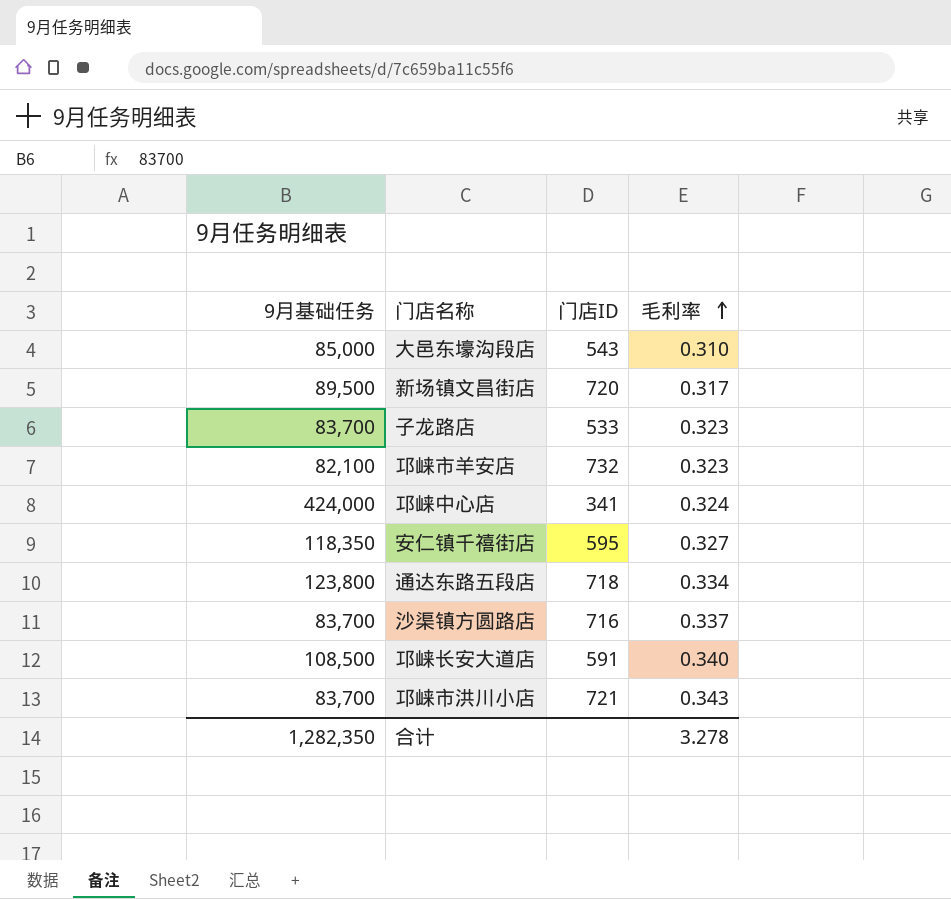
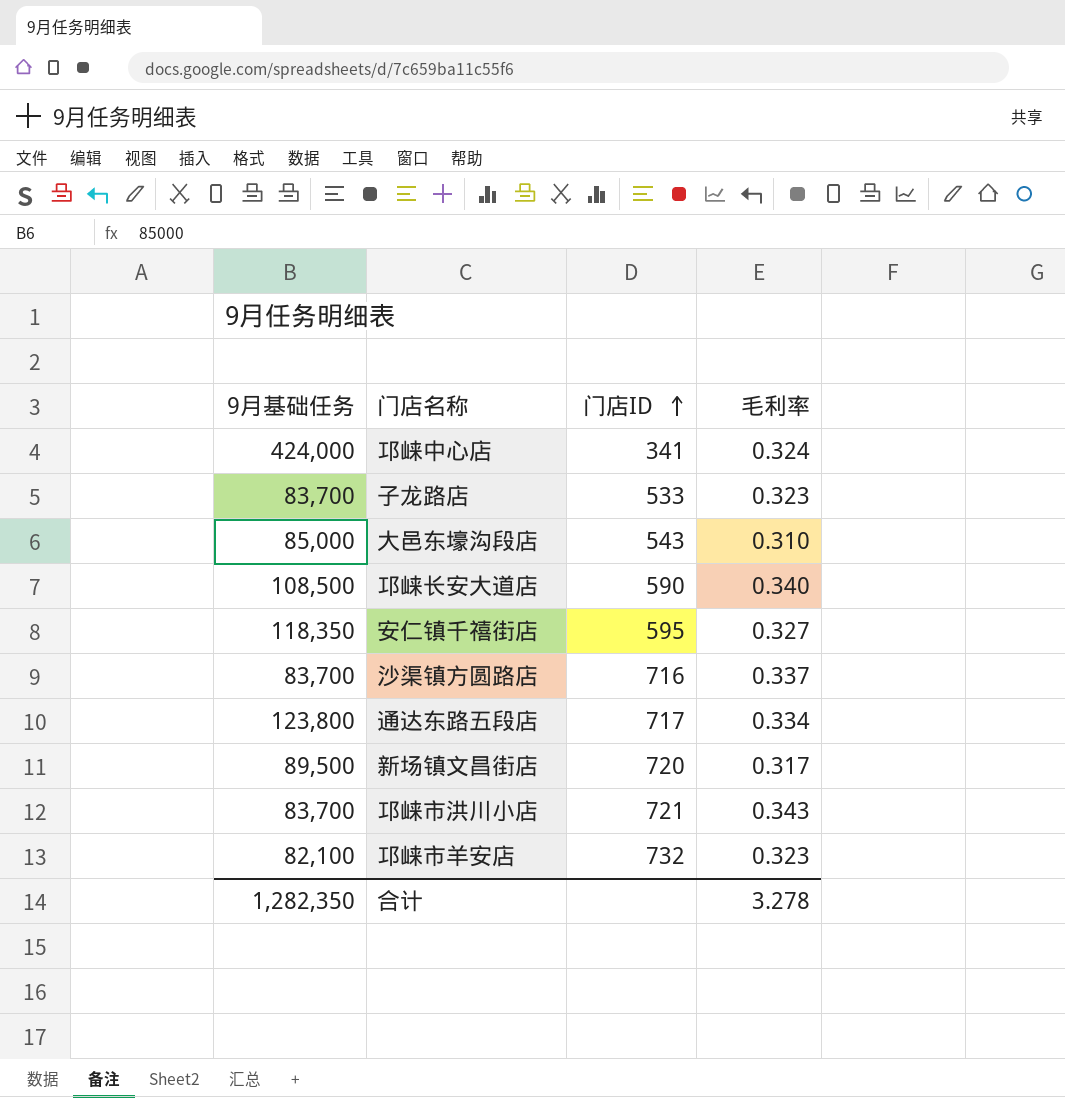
row order: 毛利率 ascending -> 门店ID ascending
邛崃长安大道店 | 门店ID: 591 -> 590
通达东路五段店 | 门店ID: 718 -> 717

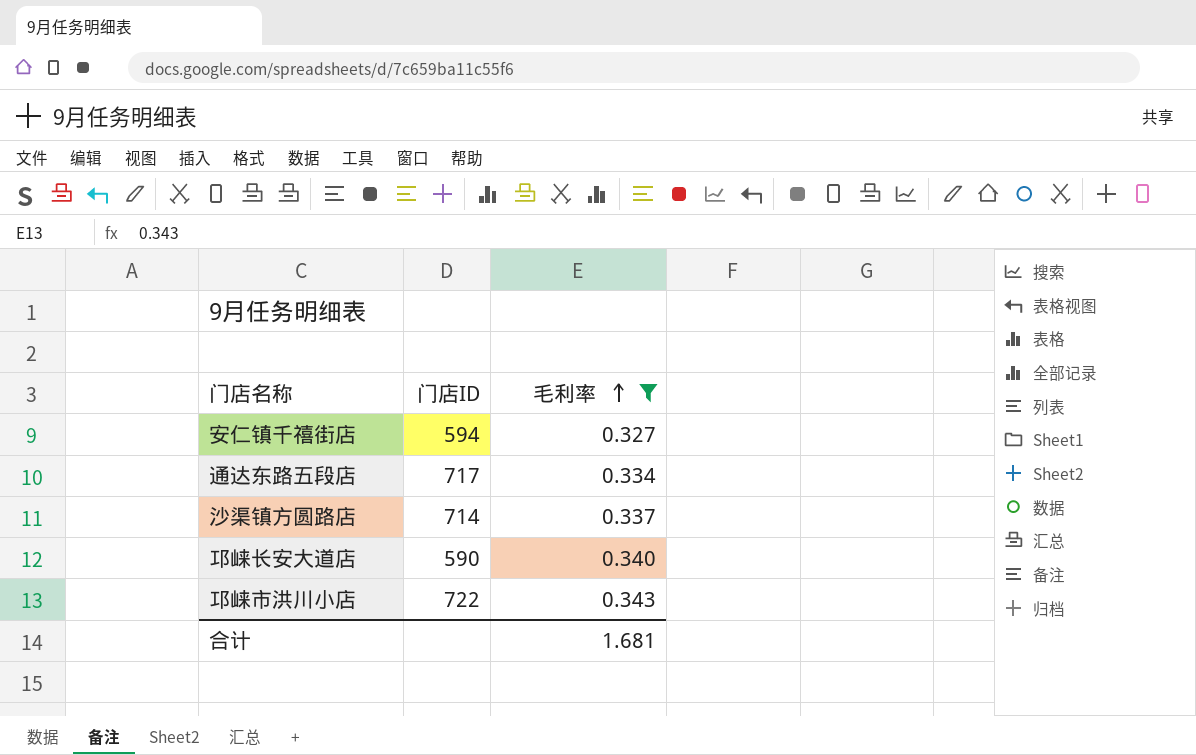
filter: none -> 毛利率 >= 0.327
row order: 门店ID ascending -> 毛利率 ascending
column 9月基础任务 | position: 1 -> none
安仁镇千禧街店 | 门店ID: 595 -> 594
沙渠镇方圆路店 | 门店ID: 716 -> 714
邛崃市洪川小店 | 门店ID: 721 -> 722
合计 | 毛利率: 3.278 -> 1.681

